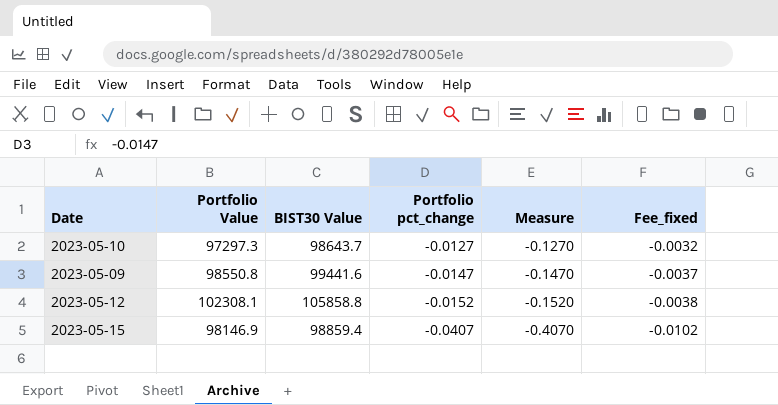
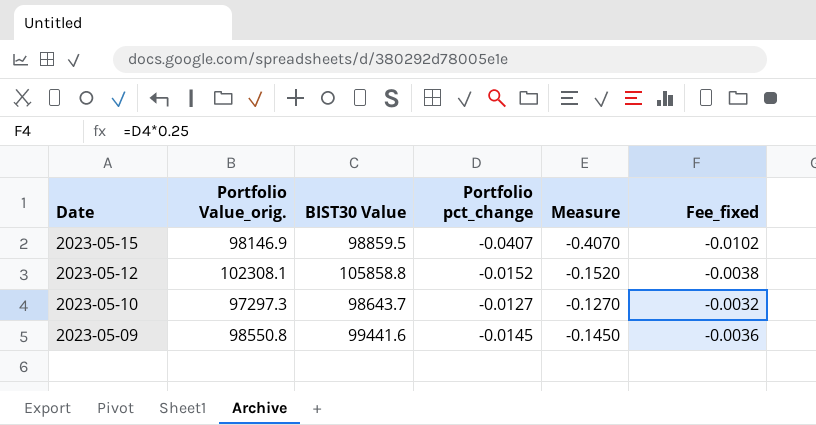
row order: Portfolio pct_change descending -> Date descending
column name: Portfolio Value -> Portfolio Value_orig.
2023-05-15 | BIST30 Value: 98859.4 -> 98859.5
2023-05-09 | Portfolio pct_change: -0.0147 -> -0.0145
2023-05-09 | Measure: -0.1470 -> -0.1450
2023-05-09 | Fee_fixed: -0.0037 -> -0.0036

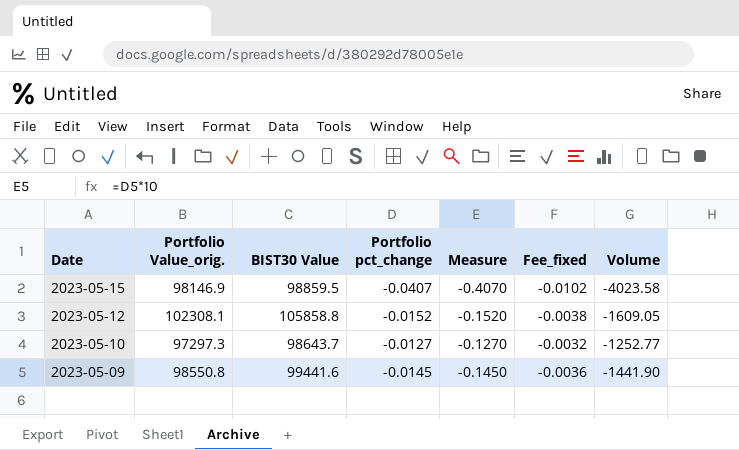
column Volume | formula: none -> [BIST30 Value] * [Portfolio pct_change]

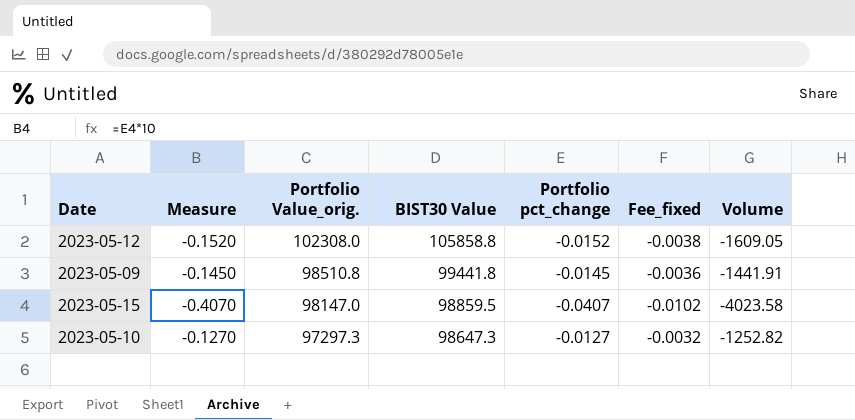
row order: Date descending -> Portfolio Value_orig. descending
column Measure | position: 5 -> 2
2023-05-12 | Portfolio Value_orig.: 102308.1 -> 102308.0
2023-05-09 | Portfolio Value_orig.: 98550.8 -> 98510.8
2023-05-09 | BIST30 Value: 99441.6 -> 99441.8
2023-05-09 | Volume: -1441.90 -> -1441.91
2023-05-15 | Portfolio Value_orig.: 98146.9 -> 98147.0
2023-05-10 | BIST30 Value: 98643.7 -> 98647.3
2023-05-10 | Volume: -1252.77 -> -1252.82

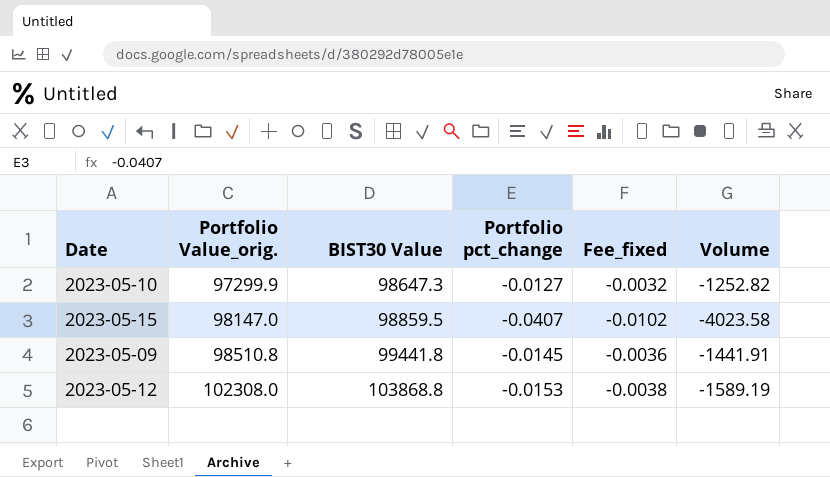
row order: Portfolio Value_orig. descending -> Portfolio Value_orig. ascending
column Measure | formula: [Portfolio pct_change] * 10 -> none
2023-05-10 | Portfolio Value_orig.: 97297.3 -> 97299.9
2023-05-12 | BIST30 Value: 105858.8 -> 103868.8
2023-05-12 | Portfolio pct_change: -0.0152 -> -0.0153
2023-05-12 | Volume: -1609.05 -> -1589.19

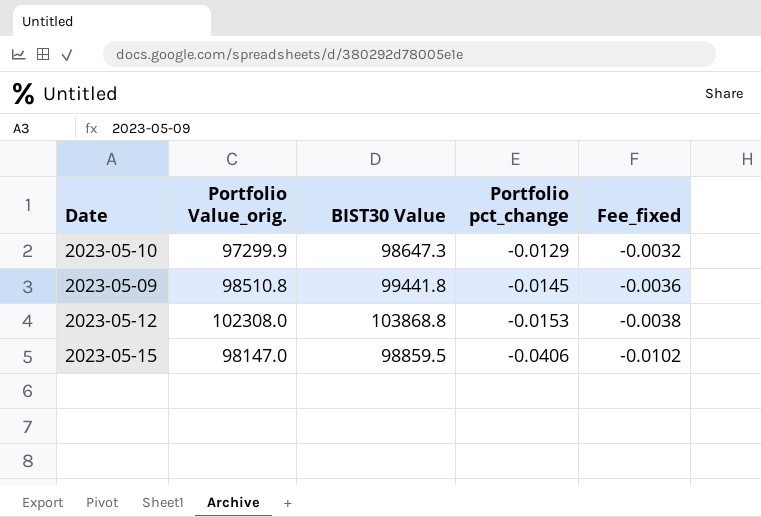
row order: Portfolio Value_orig. ascending -> Portfolio pct_change descending
column Volume | formula: [BIST30 Value] * [Portfolio pct_change] -> none
2023-05-10 | Portfolio pct_change: -0.0127 -> -0.0129
2023-05-15 | Portfolio pct_change: -0.0407 -> -0.0406

